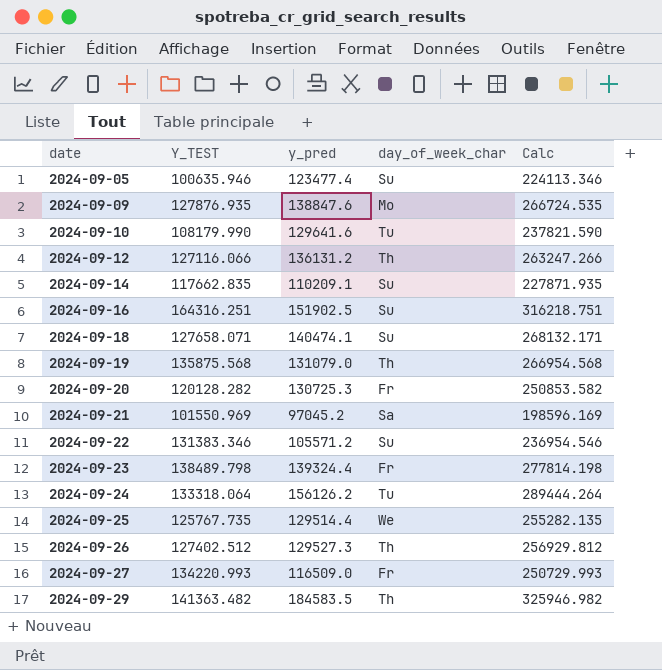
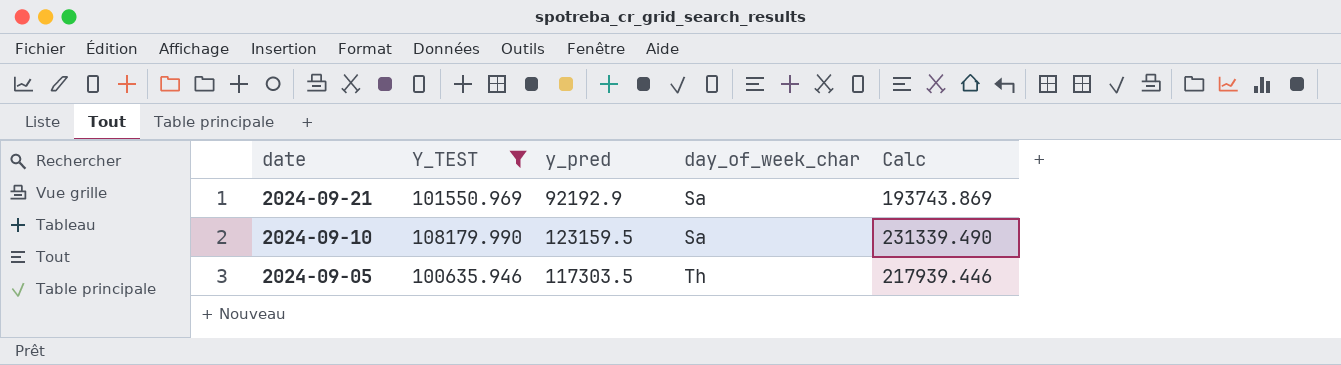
filter: none -> Y_TEST <= 108179.990
row order: date ascending -> date descending
2024-09-21 | y_pred: 97045.2 -> 92192.9
2024-09-21 | Calc: 198596.169 -> 193743.869
2024-09-10 | y_pred: 129641.6 -> 123159.5
2024-09-10 | day_of_week_char: Tu -> Sa
2024-09-10 | Calc: 237821.590 -> 231339.490
2024-09-05 | y_pred: 123477.4 -> 117303.5
2024-09-05 | day_of_week_char: Su -> Th
2024-09-05 | Calc: 224113.346 -> 217939.446

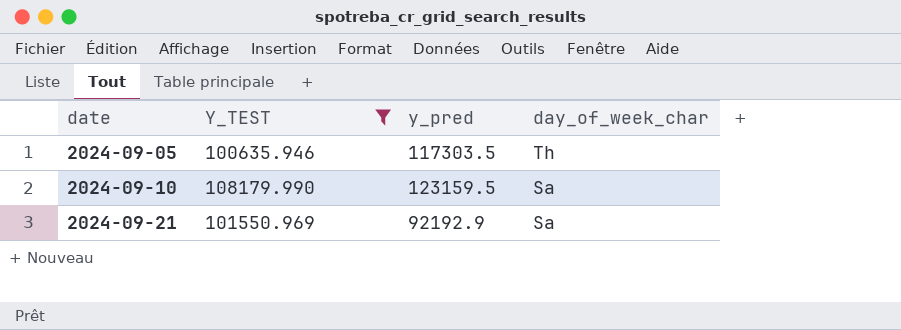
row order: date descending -> date ascending
column Calc | formula: [Y_TEST] + [y_pred] -> none

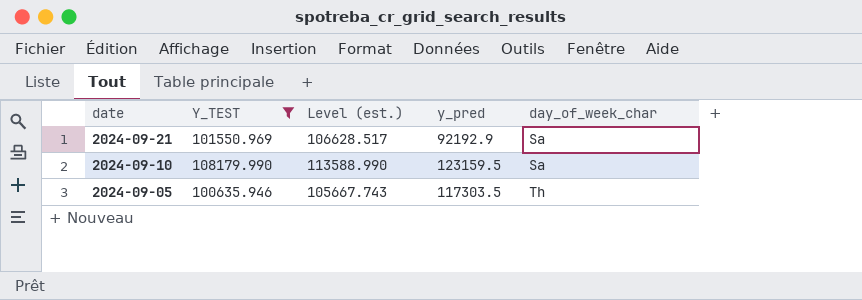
row order: date ascending -> date descending
column Level (est.) | formula: none -> [Y_TEST] * 1.05

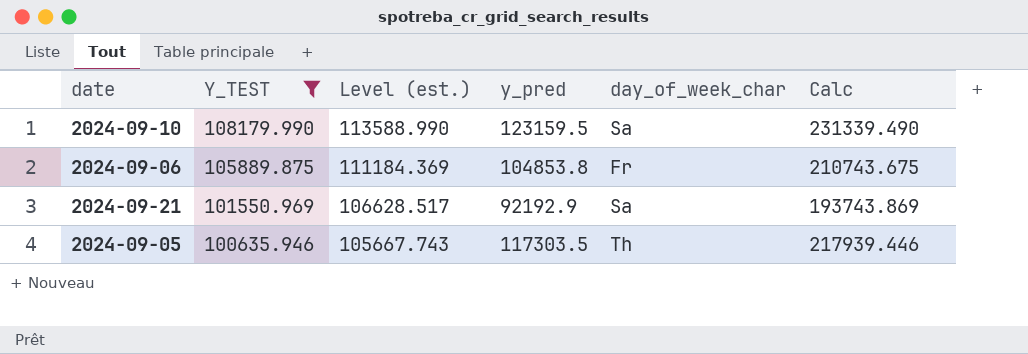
row order: date descending -> Y_TEST descending
column Calc | formula: none -> [Y_TEST] + [y_pred]
row 2024-09-06: none -> 105889.875 | 111184.369 | 104853.8 | Fr | 210743.675

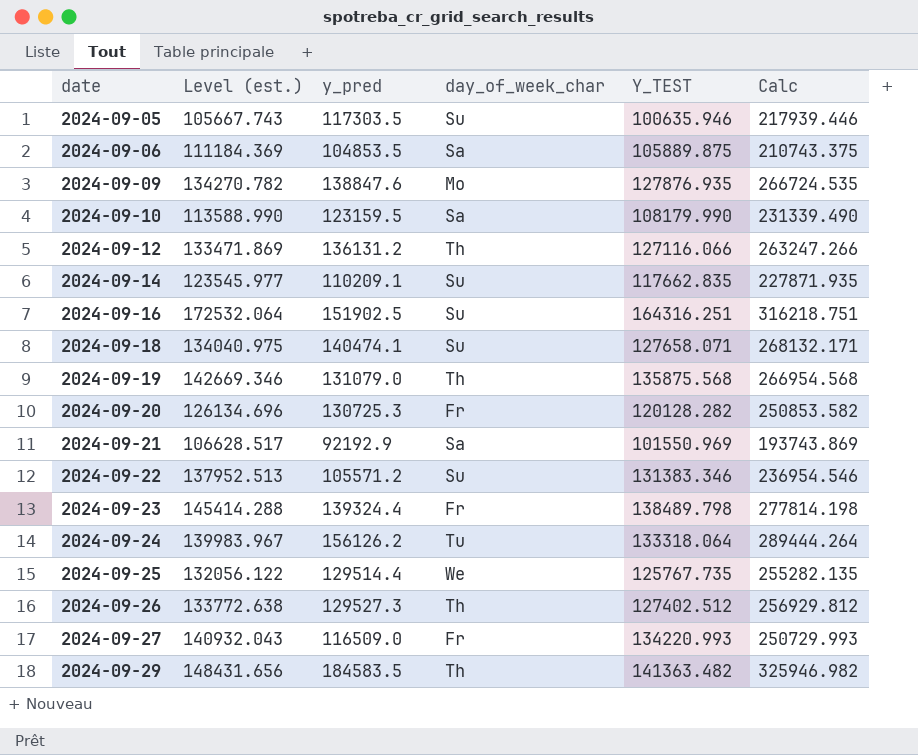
filter: Y_TEST <= 108179.990 -> none
row order: Y_TEST descending -> date ascending
column Y_TEST | position: 2 -> 5
2024-09-05 | day_of_week_char: Th -> Su
2024-09-06 | y_pred: 104853.8 -> 104853.5
2024-09-06 | day_of_week_char: Fr -> Sa
2024-09-06 | Calc: 210743.675 -> 210743.375

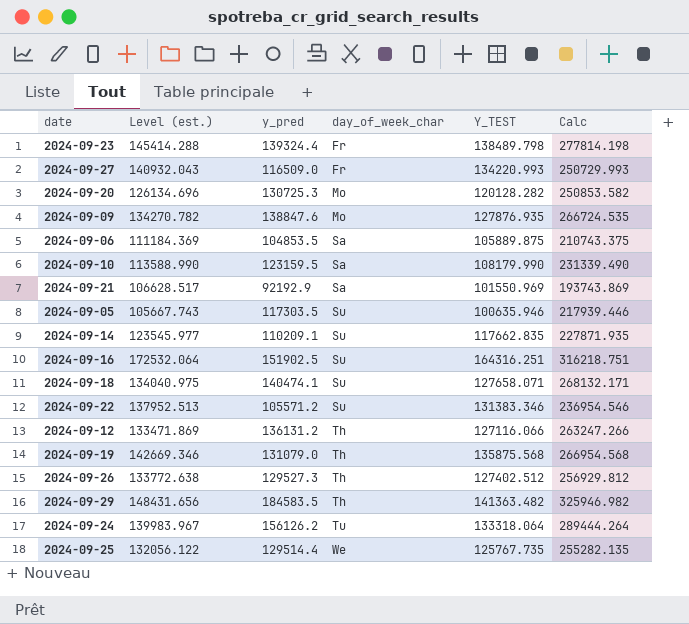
row order: date ascending -> day_of_week_char ascending
2024-09-20 | day_of_week_char: Fr -> Mo

